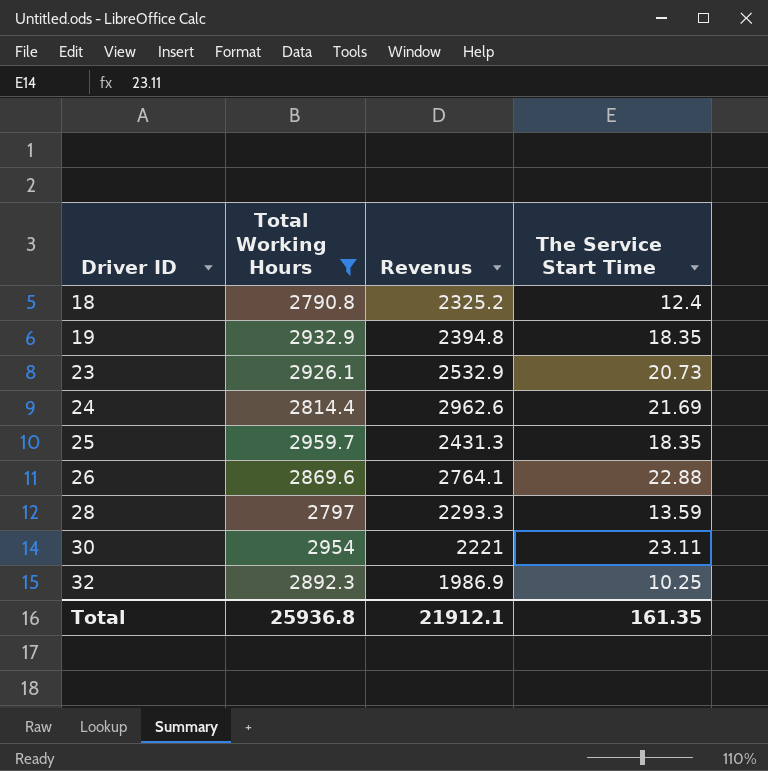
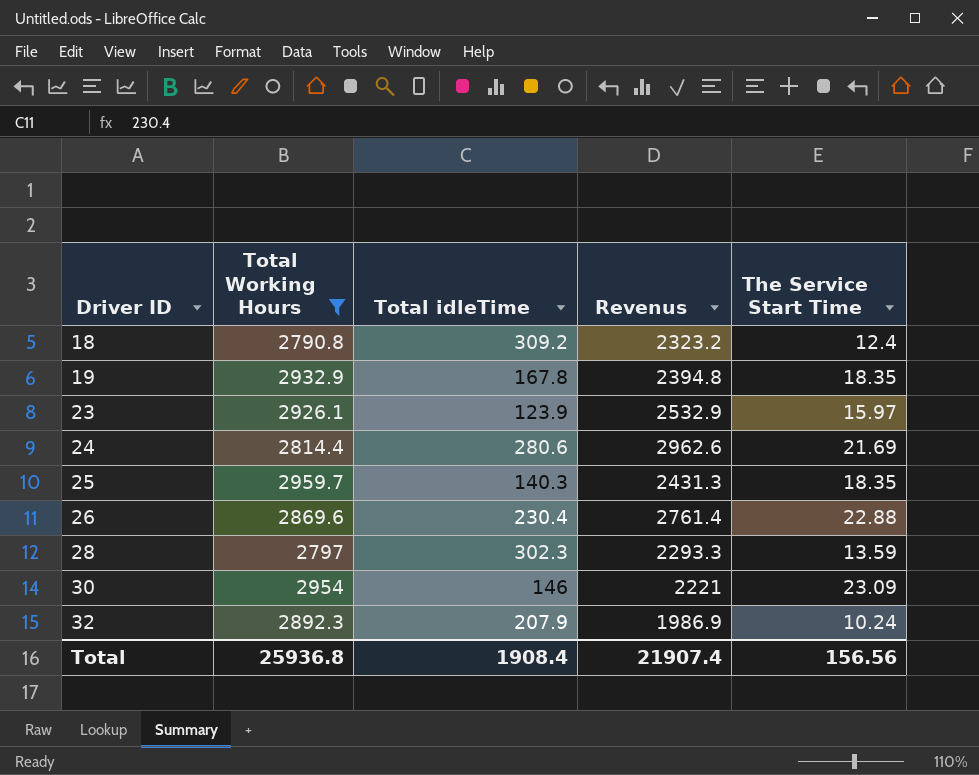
column Total idleTime | position: none -> 3
18 | Revenus: 2325.2 -> 2323.2
23 | The Service Start Time: 20.73 -> 15.97
26 | Revenus: 2764.1 -> 2761.4
30 | The Service Start Time: 23.11 -> 23.09
32 | The Service Start Time: 10.25 -> 10.24
Total | Revenus: 21912.1 -> 21907.4
Total | The Service Start Time: 161.35 -> 156.56

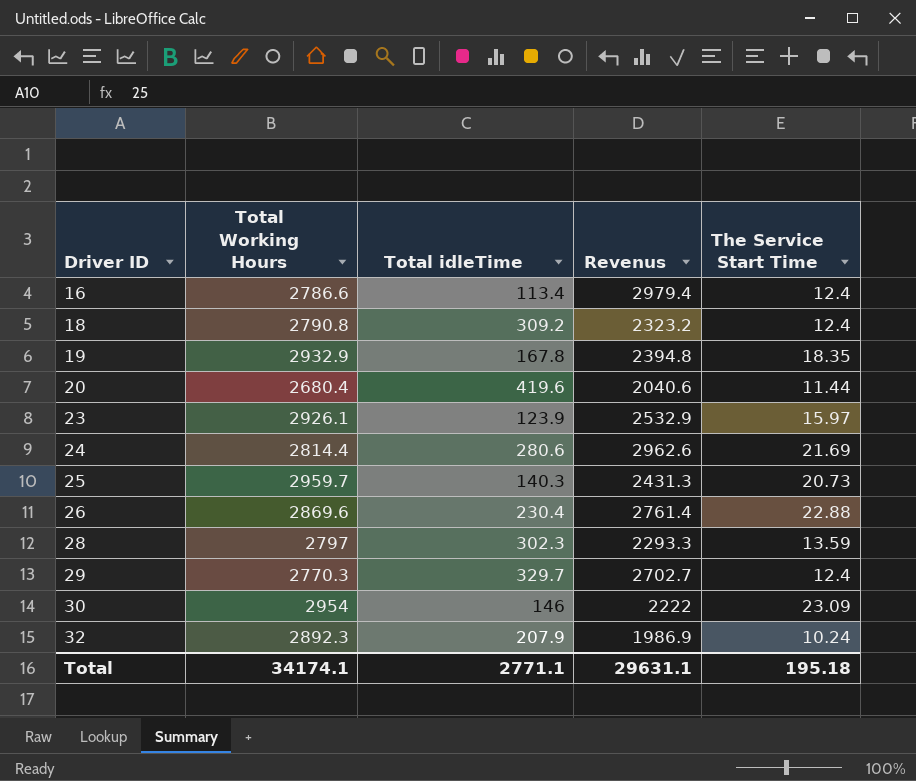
filter: Total Working Hours >= 2790.8 -> none
25 | The Service Start Time: 18.35 -> 20.73
30 | Revenus: 2221 -> 2222
Total | Total Working Hours: 25936.8 -> 34174.1
Total | Total idleTime: 1908.4 -> 2771.1
Total | Revenus: 21907.4 -> 29631.1
Total | The Service Start Time: 156.56 -> 195.18

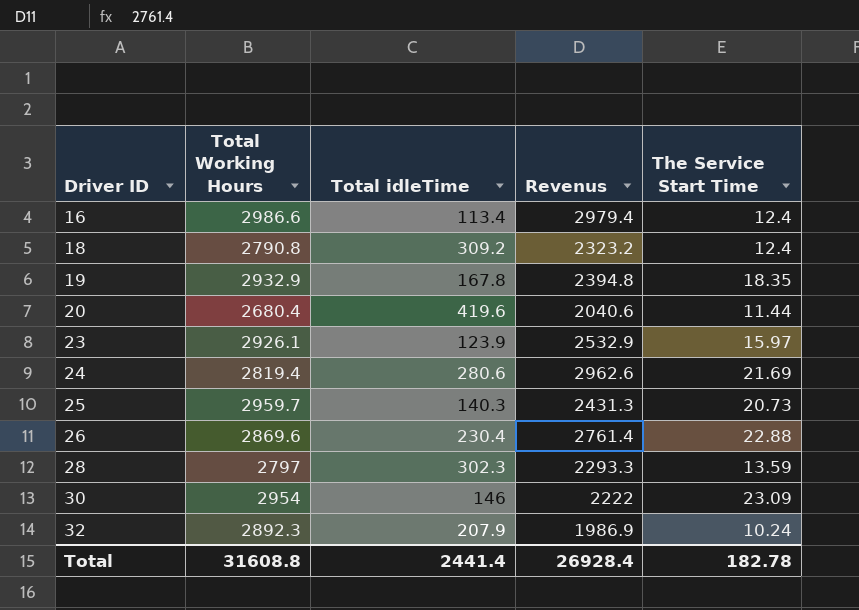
row 29: 2770.3 | 329.7 | 2702.7 | 12.4 -> none
16 | Total Working Hours: 2786.6 -> 2986.6
24 | Total Working Hours: 2814.4 -> 2819.4
Total | Total Working Hours: 34174.1 -> 31608.8
Total | Total idleTime: 2771.1 -> 2441.4
Total | Revenus: 29631.1 -> 26928.4
Total | The Service Start Time: 195.18 -> 182.78

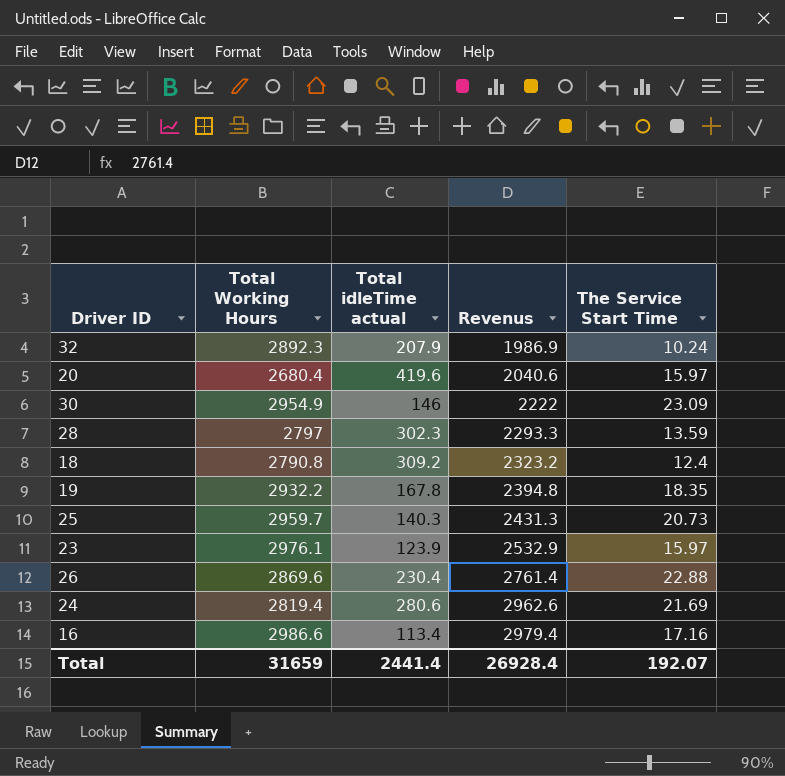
row order: Driver ID ascending -> Revenus ascending
column name: Total idleTime -> Total idleTime actual
20 | The Service Start Time: 11.44 -> 15.97
30 | Total Working Hours: 2954 -> 2954.9
19 | Total Working Hours: 2932.9 -> 2932.2
23 | Total Working Hours: 2926.1 -> 2976.1
16 | The Service Start Time: 12.4 -> 17.16
Total | Total Working Hours: 31608.8 -> 31659
Total | The Service Start Time: 182.78 -> 192.07

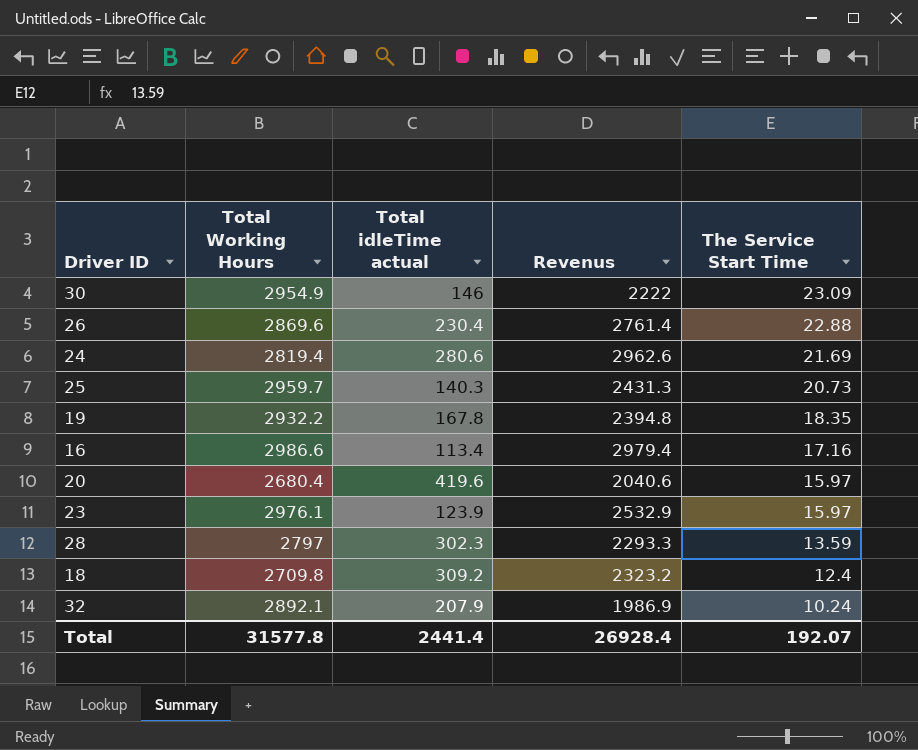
row order: Revenus ascending -> The Service Start Time descending
18 | Total Working Hours: 2790.8 -> 2709.8
32 | Total Working Hours: 2892.3 -> 2892.1
Total | Total Working Hours: 31659 -> 31577.8

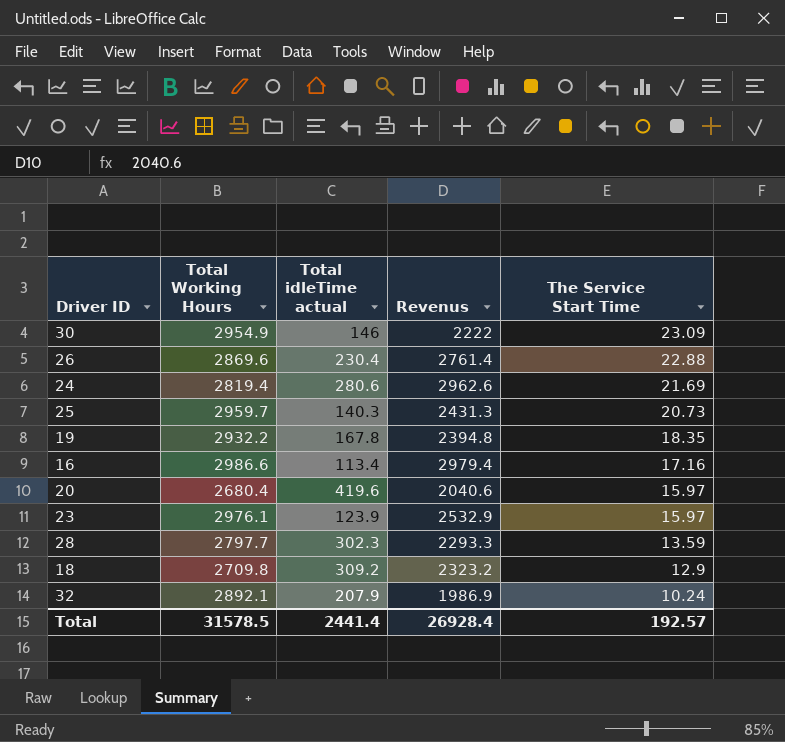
28 | Total Working Hours: 2797 -> 2797.7
18 | The Service Start Time: 12.4 -> 12.9
Total | Total Working Hours: 31577.8 -> 31578.5
Total | The Service Start Time: 192.07 -> 192.57

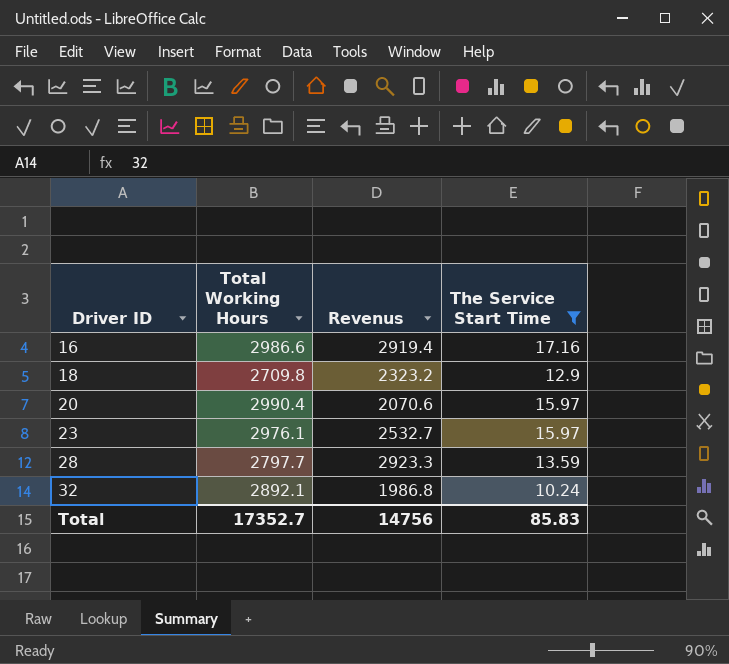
filter: none -> The Service Start Time <= 17.16
row order: The Service Start Time descending -> Driver ID ascending
column Total idleTime actual | position: 3 -> none
16 | Revenus: 2979.4 -> 2919.4
20 | Total Working Hours: 2680.4 -> 2990.4
20 | Revenus: 2040.6 -> 2070.6
23 | Revenus: 2532.9 -> 2532.7
28 | Revenus: 2293.3 -> 2923.3
32 | Revenus: 1986.9 -> 1986.8
Total | Total Working Hours: 31578.5 -> 17352.7
Total | Revenus: 26928.4 -> 14756
Total | The Service Start Time: 192.57 -> 85.83

